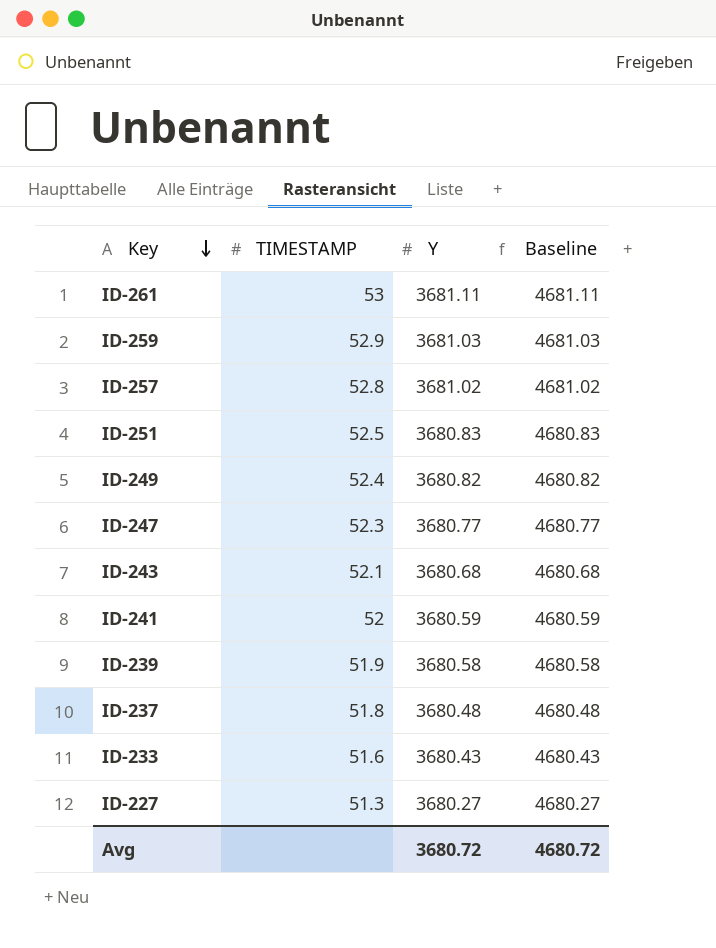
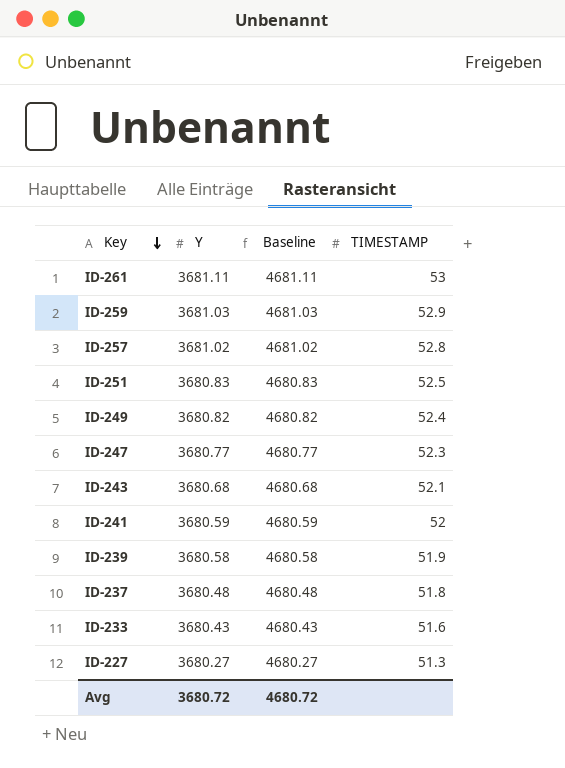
column TIMESTAMP | position: 2 -> 4

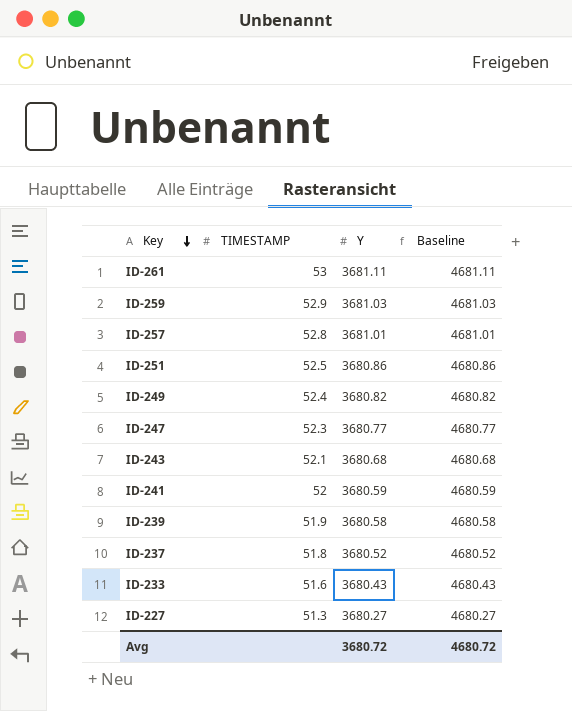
column TIMESTAMP | position: 4 -> 2
ID-257 | Y: 3681.02 -> 3681.01
ID-257 | Baseline: 4681.02 -> 4681.01
ID-251 | Y: 3680.83 -> 3680.86
ID-251 | Baseline: 4680.83 -> 4680.86
ID-237 | Y: 3680.48 -> 3680.52
ID-237 | Baseline: 4680.48 -> 4680.52

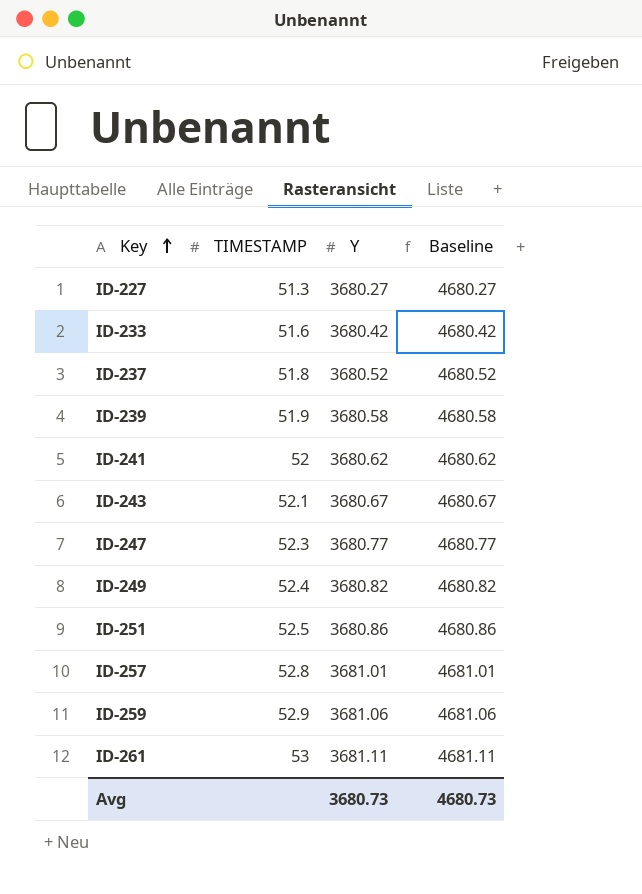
row order: Key descending -> Key ascending
ID-233 | Y: 3680.43 -> 3680.42
ID-233 | Baseline: 4680.43 -> 4680.42
ID-241 | Y: 3680.59 -> 3680.62
ID-241 | Baseline: 4680.59 -> 4680.62
ID-243 | Y: 3680.68 -> 3680.67
ID-243 | Baseline: 4680.68 -> 4680.67
ID-259 | Y: 3681.03 -> 3681.06
ID-259 | Baseline: 4681.03 -> 4681.06
Avg | Y: 3680.72 -> 3680.73
Avg | Baseline: 4680.72 -> 4680.73

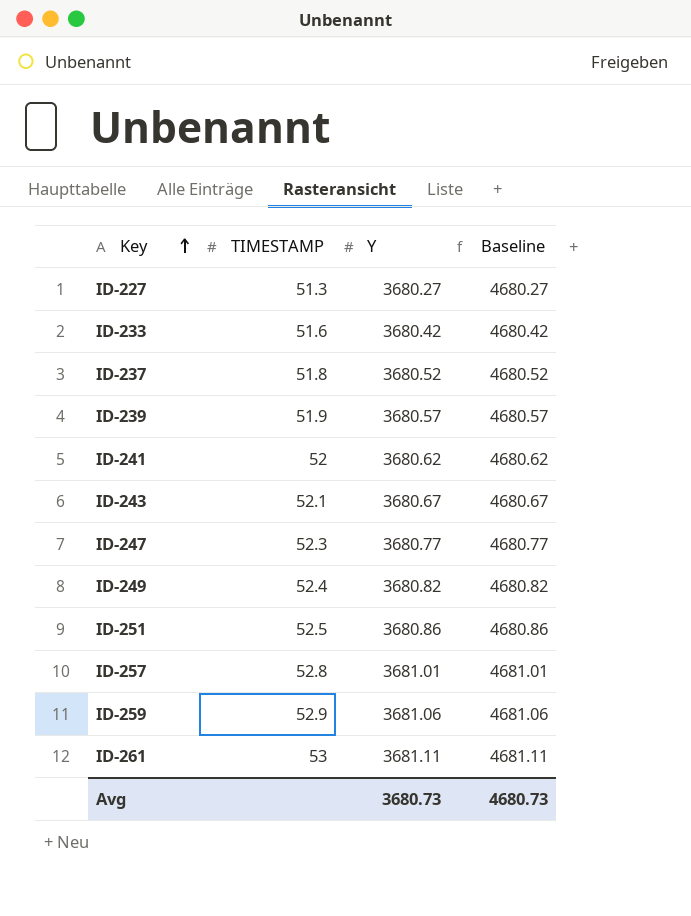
ID-239 | Y: 3680.58 -> 3680.57
ID-239 | Baseline: 4680.58 -> 4680.57

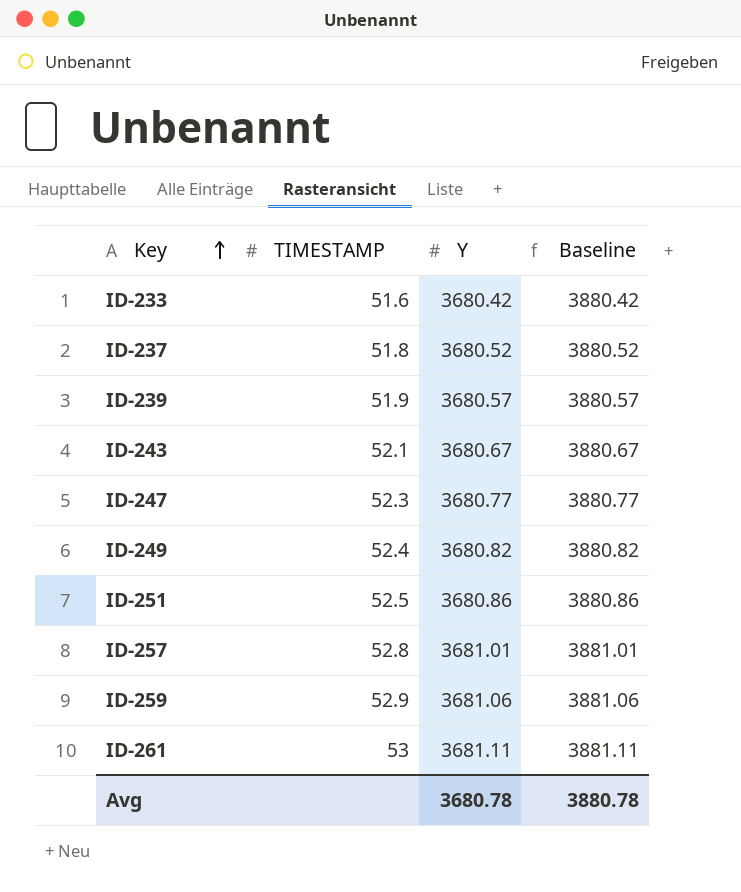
column Baseline | formula: [Y] + 1000 -> [Y] + 200
row ID-227: 51.3 | 3680.27 | 4680.27 -> none
row ID-241: 52 | 3680.62 | 4680.62 -> none
Avg | Y: 3680.73 -> 3680.78
Avg | Baseline: 4680.73 -> 3880.78

